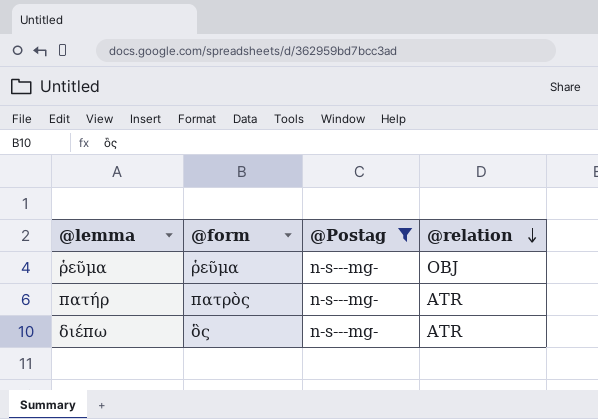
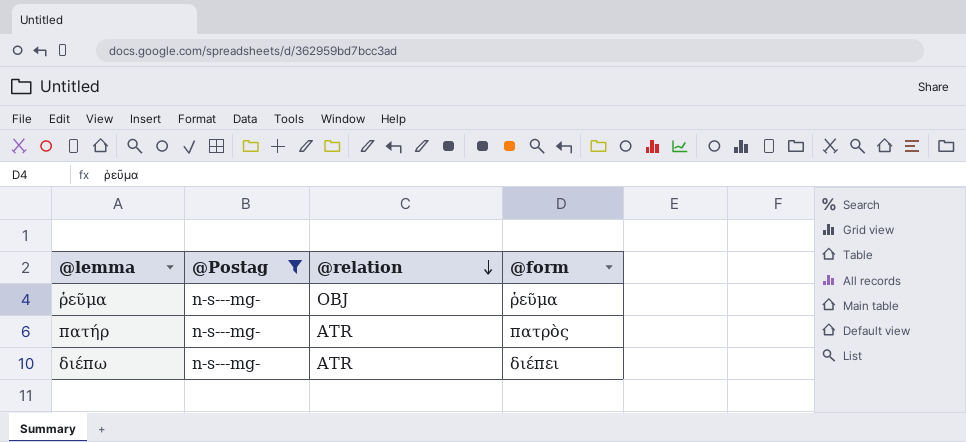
column @form | position: 2 -> 4
διέπω | @form: ὃς -> διέπει

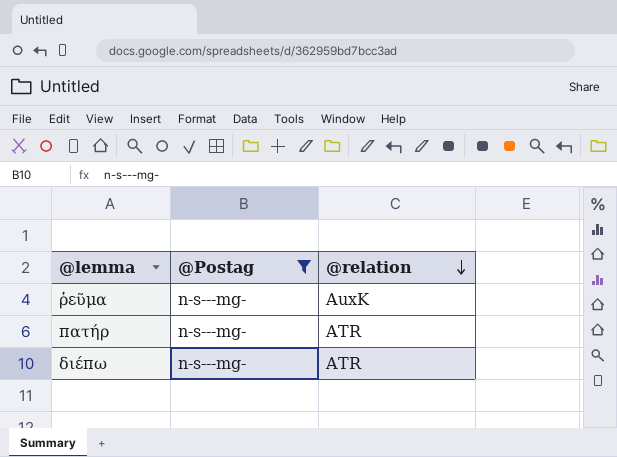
column @form | position: 4 -> none
ῥεῦμα | @relation: OBJ -> AuxK

